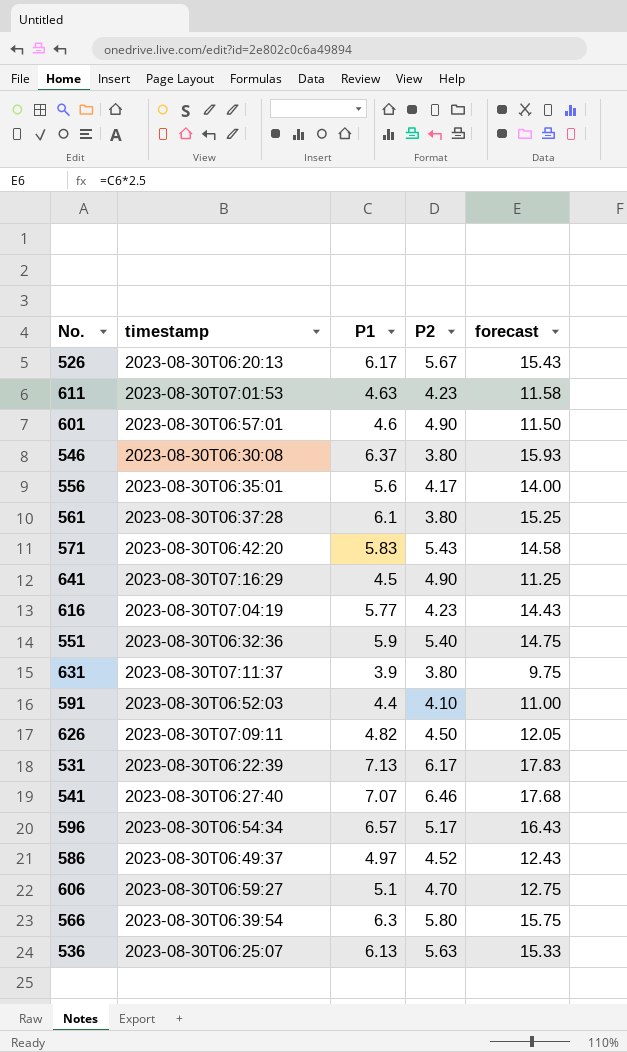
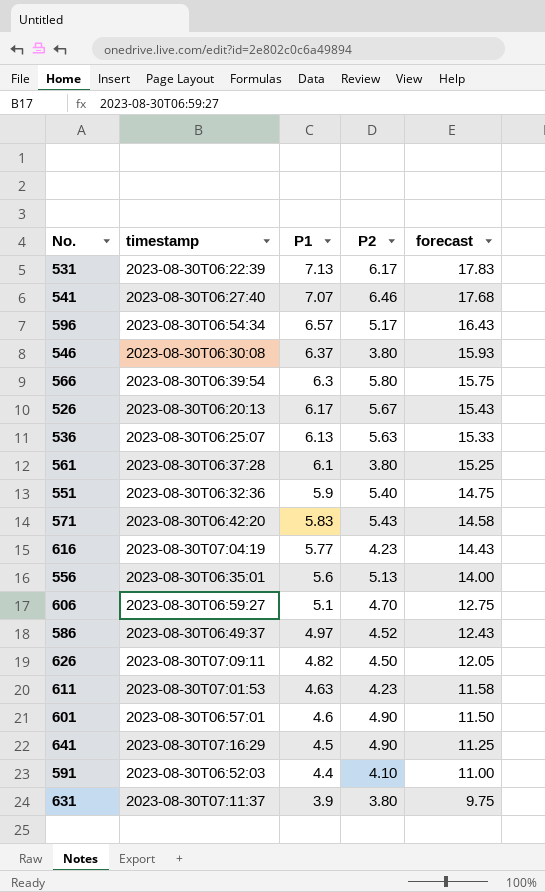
row order: none -> P1 descending
556 | P2: 4.17 -> 5.13

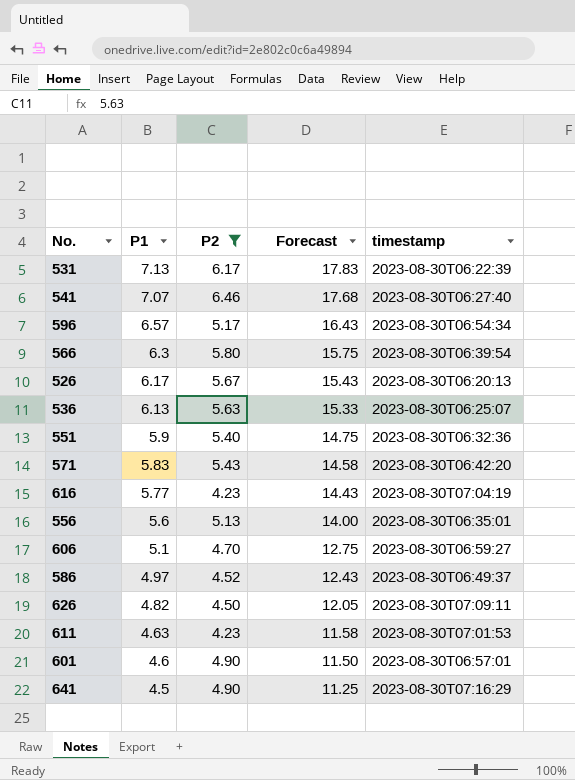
filter: none -> P2 >= 4.23
column name: forecast -> Forecast
column timestamp | position: 2 -> 5

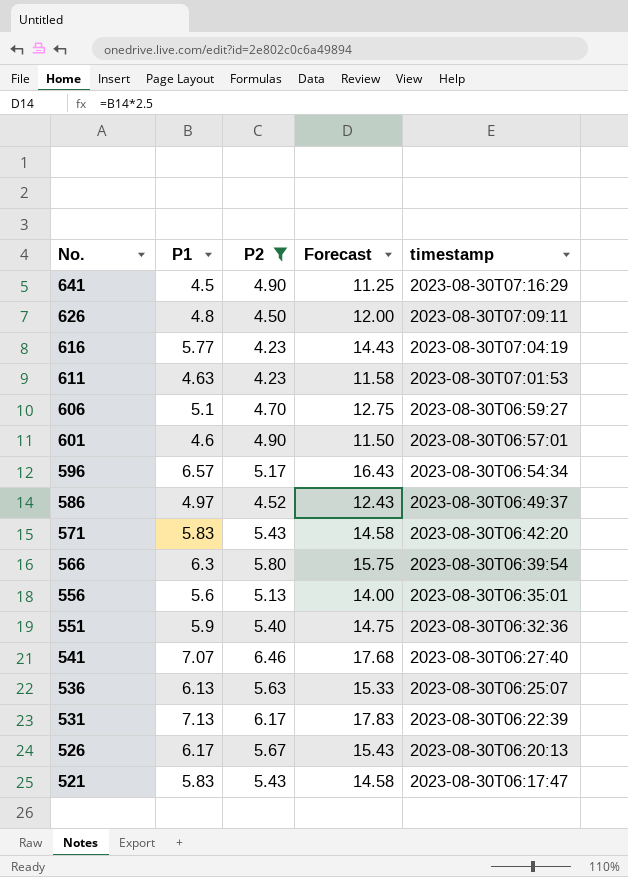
row order: P1 descending -> No. descending
626 | P1: 4.82 -> 4.8
626 | Forecast: 12.05 -> 12.00
row 521: none -> 5.83 | 5.43 | 14.58 | 2023-08-30T06:17:47

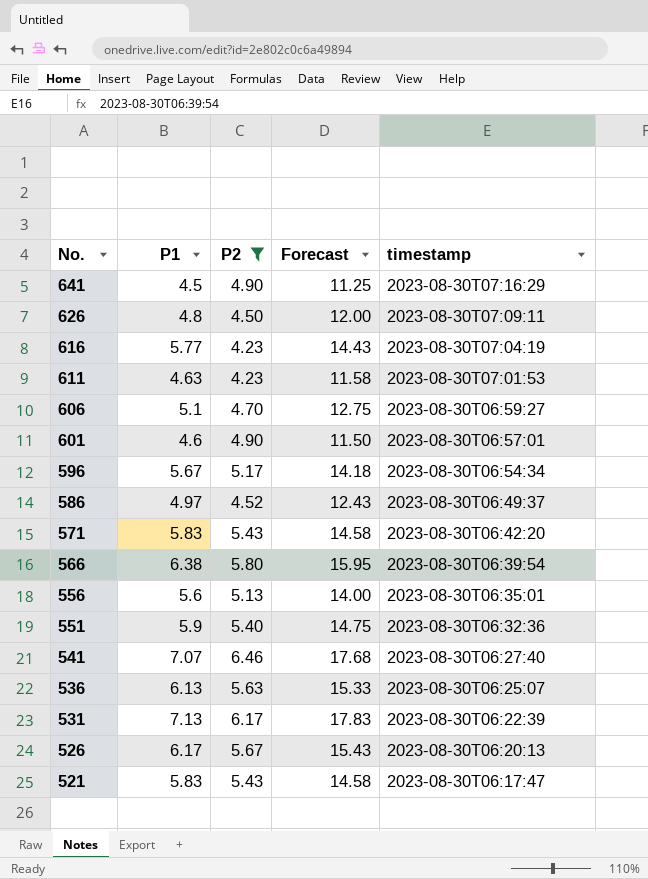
596 | P1: 6.57 -> 5.67
596 | Forecast: 16.43 -> 14.18
566 | P1: 6.3 -> 6.38
566 | Forecast: 15.75 -> 15.95

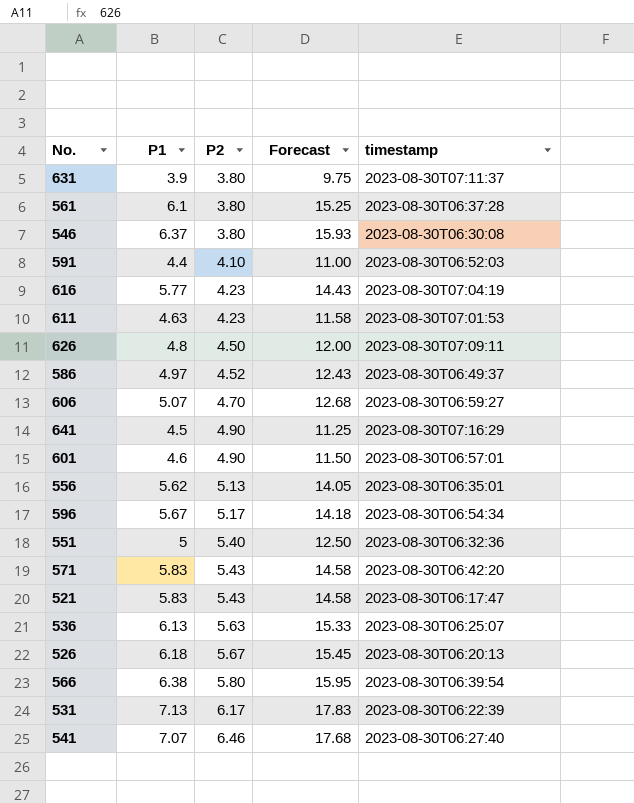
filter: P2 >= 4.23 -> none
row order: No. descending -> P2 ascending
606 | P1: 5.1 -> 5.07
606 | Forecast: 12.75 -> 12.68
556 | P1: 5.6 -> 5.62
556 | Forecast: 14.00 -> 14.05
551 | P1: 5.9 -> 5
551 | Forecast: 14.75 -> 12.50
526 | P1: 6.17 -> 6.18
526 | Forecast: 15.43 -> 15.45

